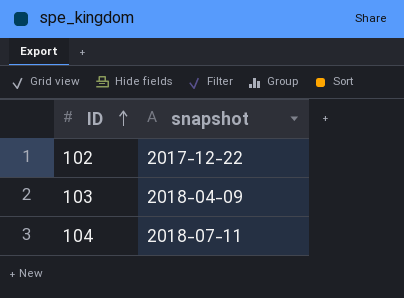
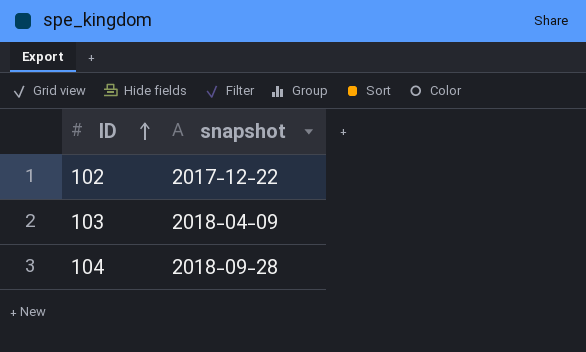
104 | snapshot: 2018-07-11 -> 2018-09-28

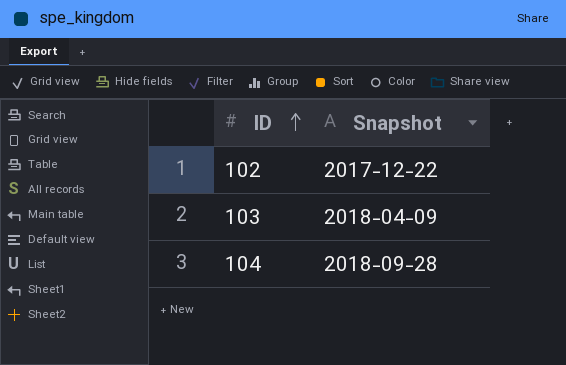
column name: snapshot -> Snapshot

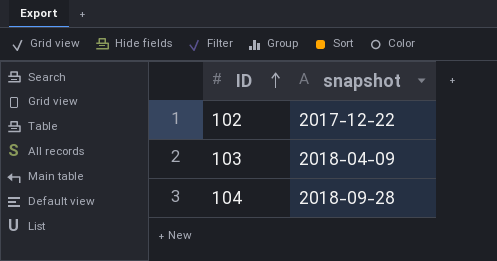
column name: Snapshot -> snapshot

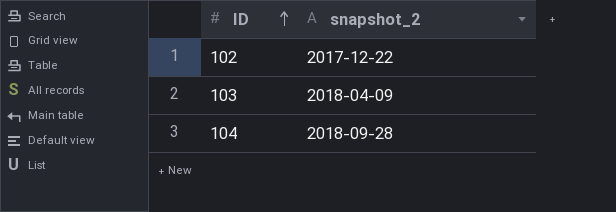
column name: snapshot -> snapshot_2

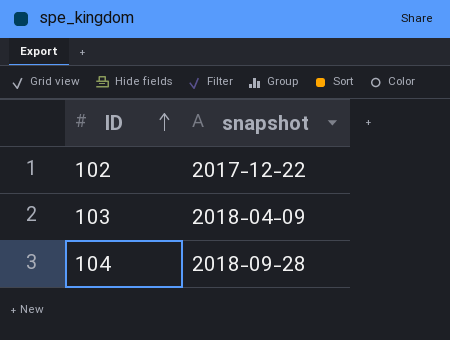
column name: snapshot_2 -> snapshot

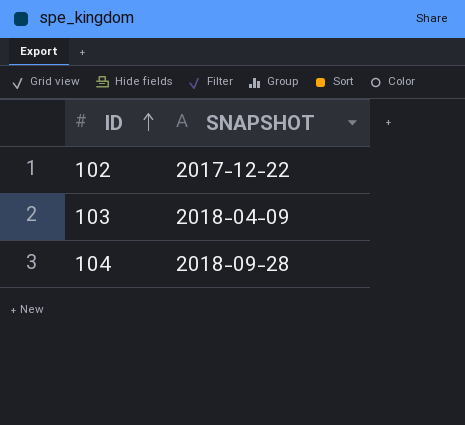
column name: snapshot -> SNAPSHOT

